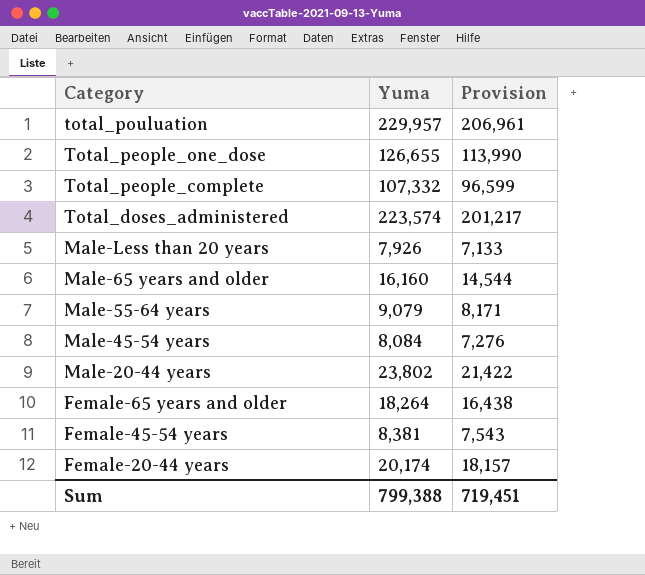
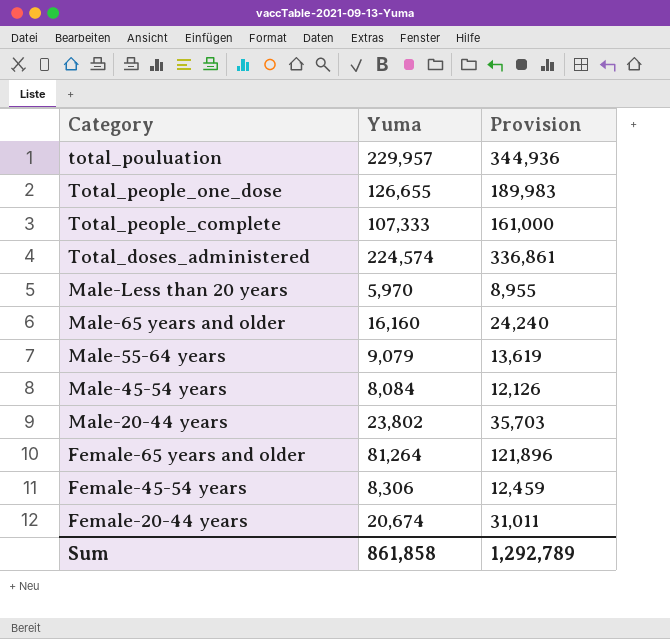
column Provision | formula: [Yuma] * 0.9 -> [Yuma] * 1.5
Total_people_complete | Yuma: 107,332 -> 107,333
Total_doses_administered | Yuma: 223,574 -> 224,574
Male-Less than 20 years | Yuma: 7,926 -> 5,970
Female-65 years and older | Yuma: 18,264 -> 81,264
Female-45-54 years | Yuma: 8,381 -> 8,306
Female-20-44 years | Yuma: 20,174 -> 20,674
Sum | Yuma: 799,388 -> 861,858
Sum | Provision: 719,451 -> 1,292,789

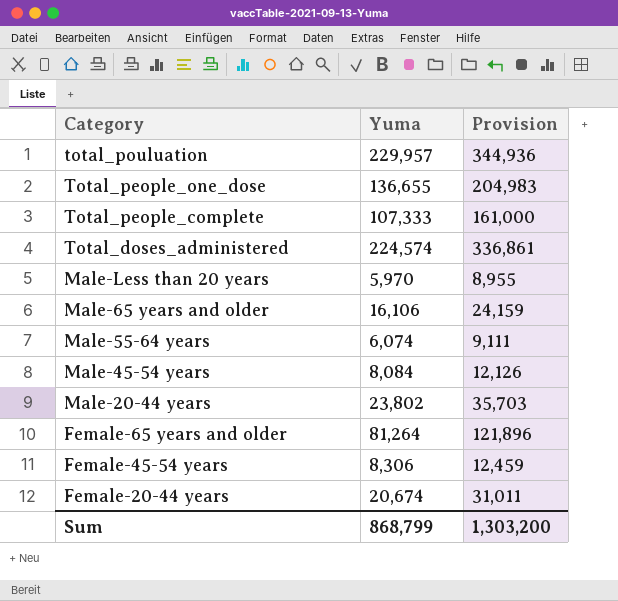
Total_people_one_dose | Yuma: 126,655 -> 136,655
Total_people_one_dose | Provision: 189,983 -> 204,983
Male-65 years and older | Yuma: 16,160 -> 16,106
Male-65 years and older | Provision: 24,240 -> 24,159
Male-55-64 years | Yuma: 9,079 -> 6,074
Male-55-64 years | Provision: 13,619 -> 9,111
Sum | Yuma: 861,858 -> 868,799
Sum | Provision: 1,292,789 -> 1,303,200

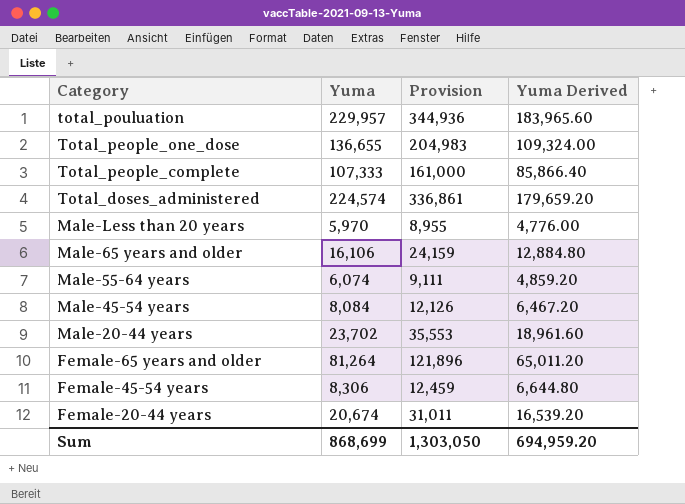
column Yuma Derived | formula: none -> [Yuma] * 0.8
Male-20-44 years | Yuma: 23,802 -> 23,702
Male-20-44 years | Provision: 35,703 -> 35,553
Sum | Yuma: 868,799 -> 868,699
Sum | Provision: 1,303,200 -> 1,303,050

